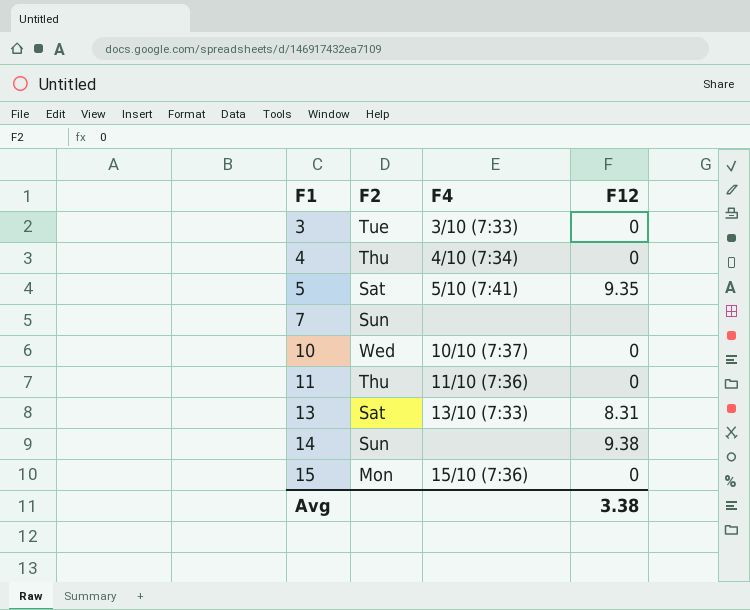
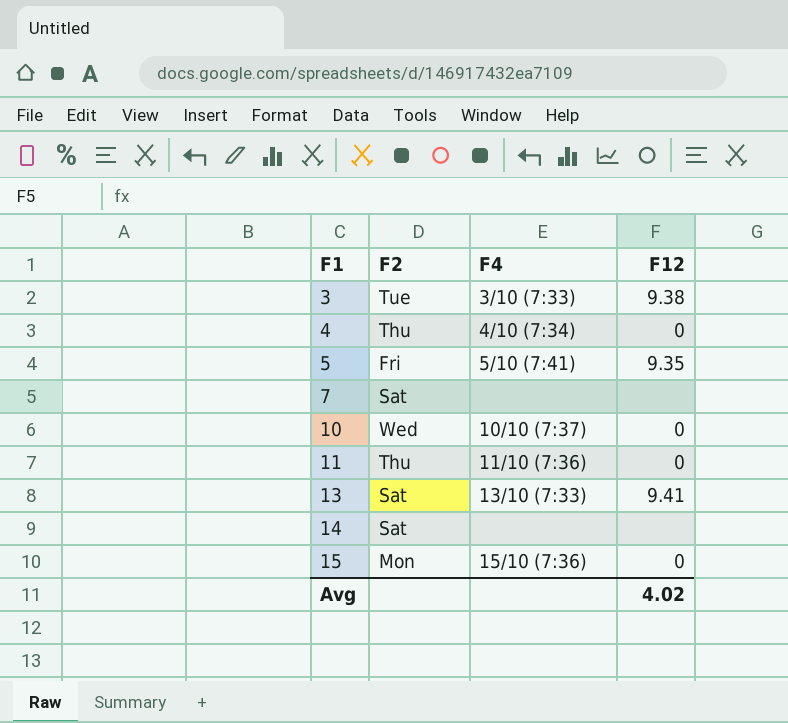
3 | F12: 0 -> 9.38
5 | F2: Sat -> Fri
7 | F2: Sun -> Sat
13 | F12: 8.31 -> 9.41
14 | F2: Sun -> Sat
14 | F12: 9.38 -> none
Avg | F12: 3.38 -> 4.02

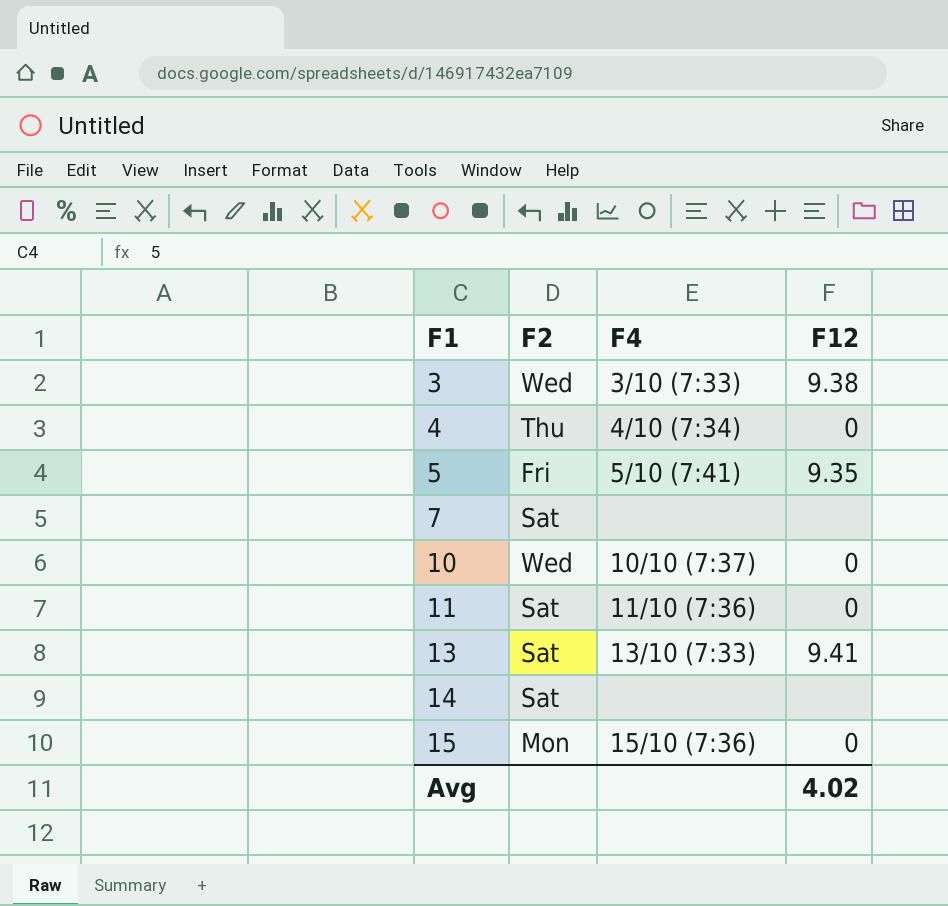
3 | F2: Tue -> Wed
11 | F2: Thu -> Sat

